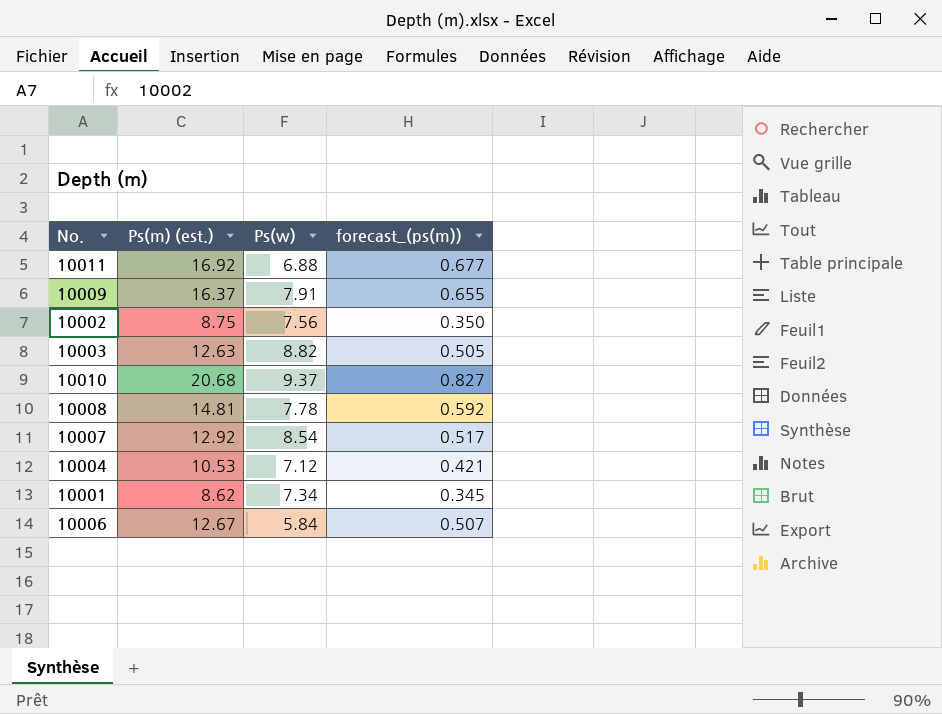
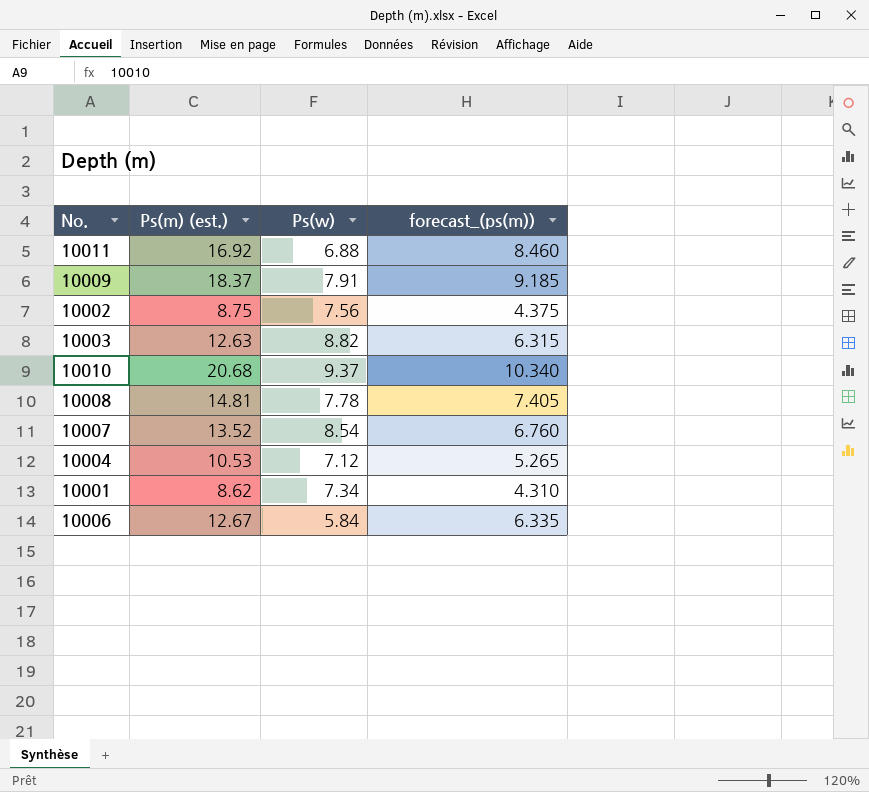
column forecast_(ps(m)) | formula: [Ps(m) (est.)] * 0.04 -> [Ps(m) (est.)] * 0.5
10009 | Ps(m) (est.): 16.37 -> 18.37
10007 | Ps(m) (est.): 12.92 -> 13.52

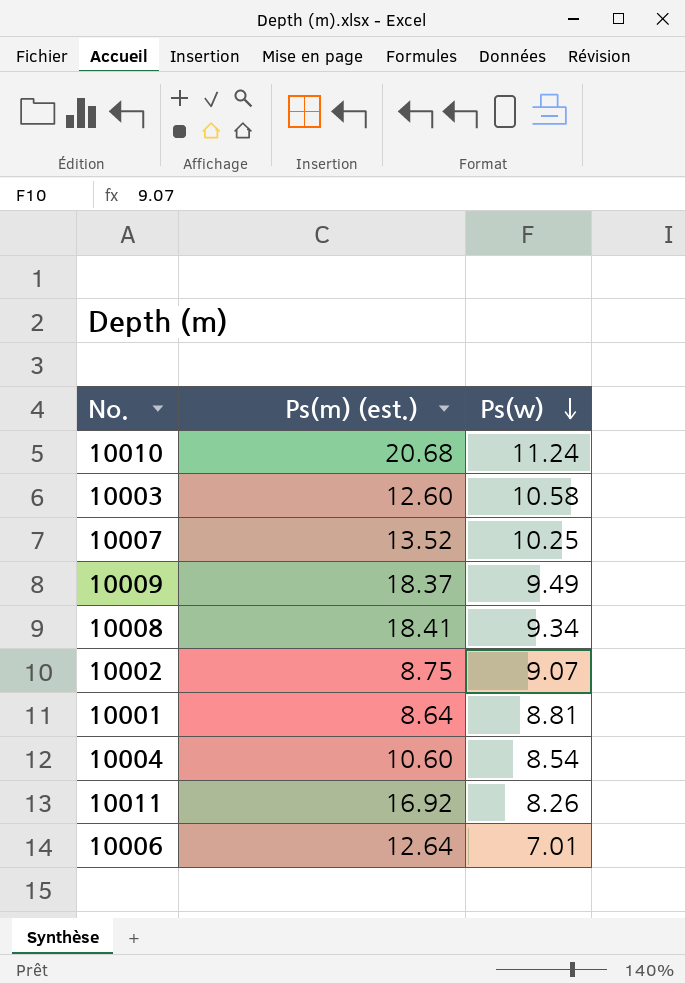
row order: none -> Ps(w) descending
column forecast_(ps(m)) | formula: [Ps(m) (est.)] * 0.5 -> none
10010 | Ps(w): 9.37 -> 11.24
10003 | Ps(m) (est.): 12.63 -> 12.60
10003 | Ps(w): 8.82 -> 10.58
10007 | Ps(w): 8.54 -> 10.25
10009 | Ps(w): 7.91 -> 9.49
10008 | Ps(m) (est.): 14.81 -> 18.41
10008 | Ps(w): 7.78 -> 9.34
10002 | Ps(w): 7.56 -> 9.07
10001 | Ps(m) (est.): 8.62 -> 8.64
10001 | Ps(w): 7.34 -> 8.81
10004 | Ps(m) (est.): 10.53 -> 10.60
10004 | Ps(w): 7.12 -> 8.54
10011 | Ps(w): 6.88 -> 8.26
10006 | Ps(m) (est.): 12.67 -> 12.64
10006 | Ps(w): 5.84 -> 7.01

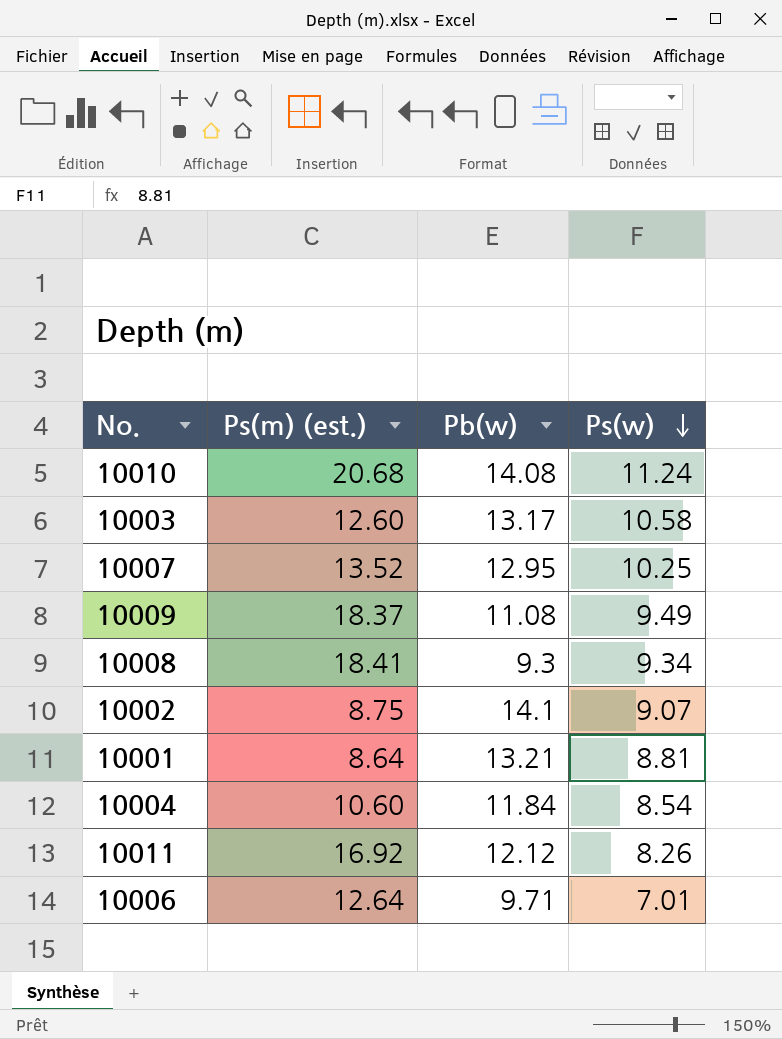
column Pb(w) | position: none -> 3

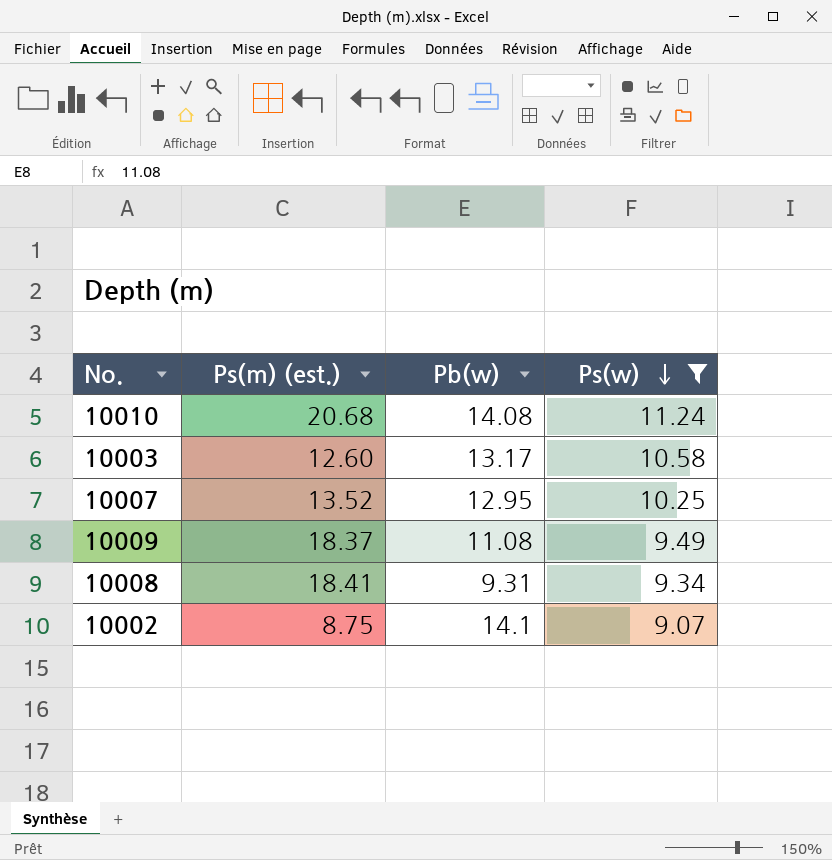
filter: none -> Ps(w) >= 9.07
10008 | Pb(w): 9.3 -> 9.31

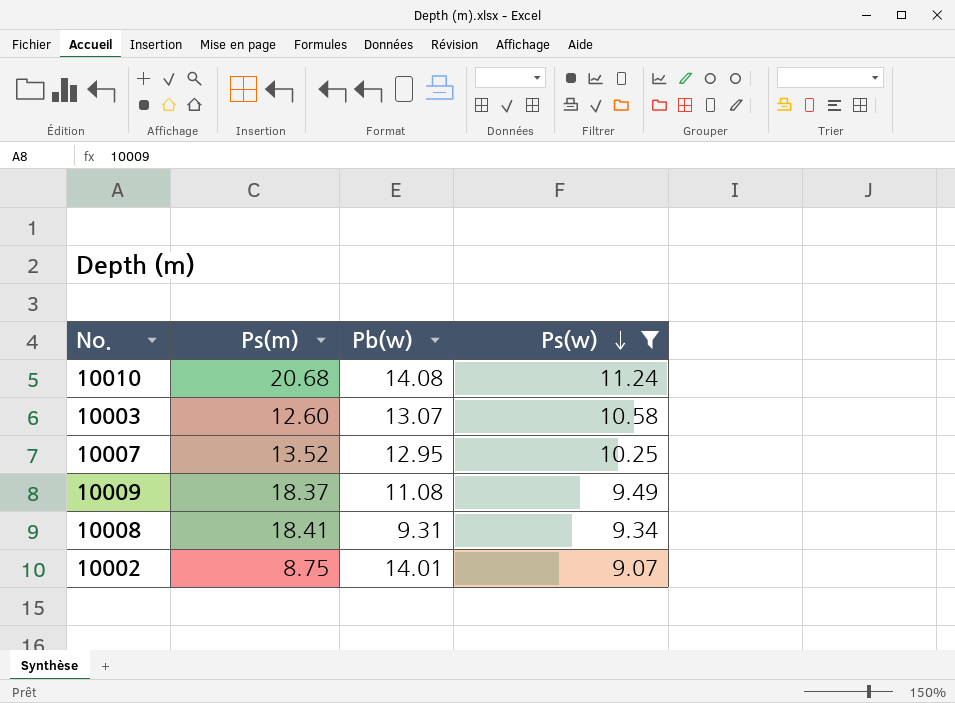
column name: Ps(m) (est.) -> Ps(m)
10003 | Pb(w): 13.17 -> 13.07
10002 | Pb(w): 14.1 -> 14.01

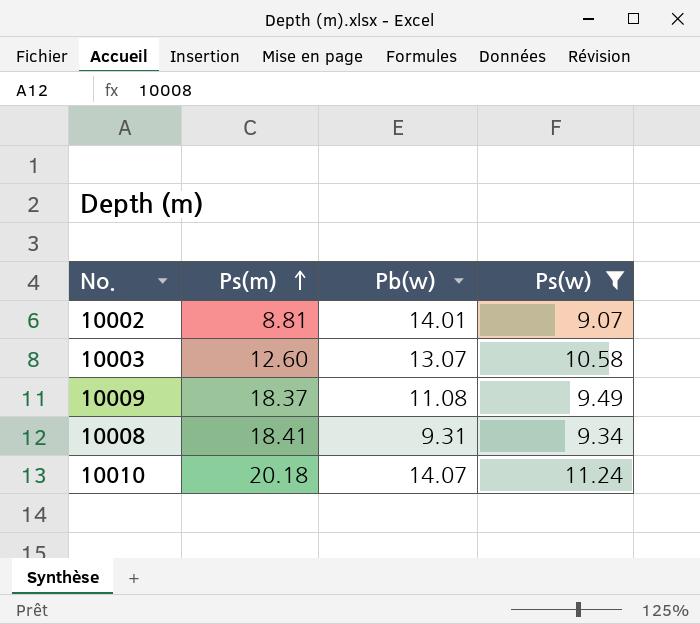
row order: Ps(w) descending -> Ps(m) ascending
row 10007: 13.52 | 12.95 | 10.25 -> none
10002 | Ps(m): 8.75 -> 8.81
10010 | Ps(m): 20.68 -> 20.18
10010 | Pb(w): 14.08 -> 14.07

